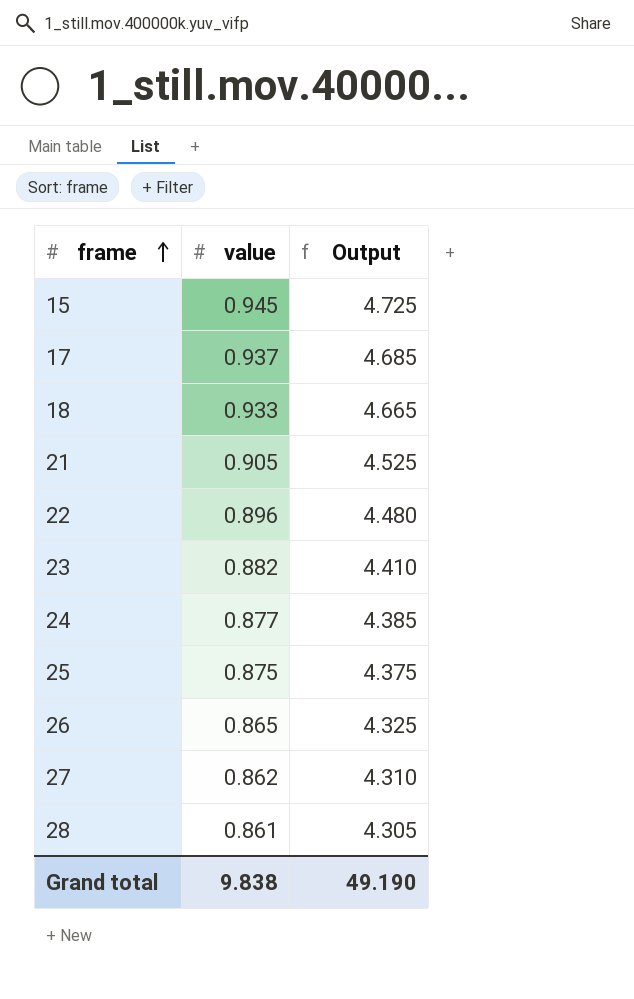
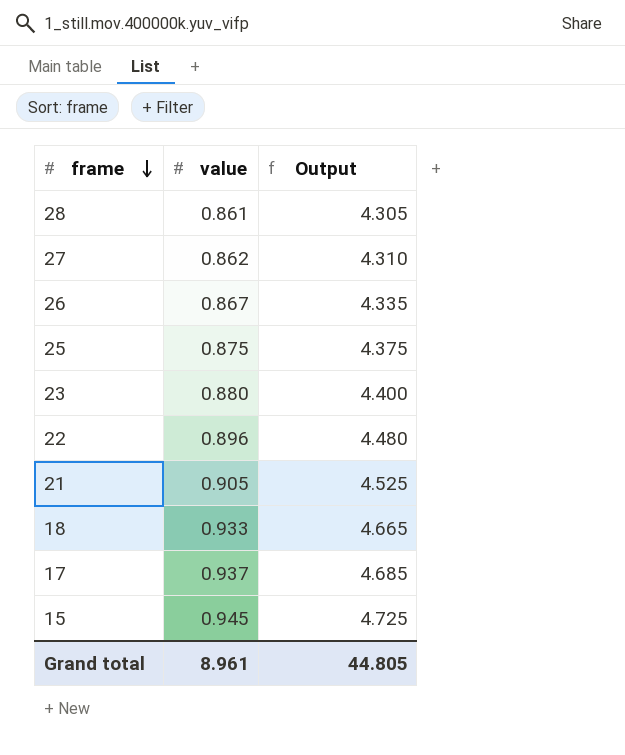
row order: frame ascending -> frame descending
row 24: 0.877 | 4.385 -> none
26 | value: 0.865 -> 0.867
26 | Output: 4.325 -> 4.335
23 | value: 0.882 -> 0.880
23 | Output: 4.410 -> 4.400
Grand total | value: 9.838 -> 8.961
Grand total | Output: 49.190 -> 44.805

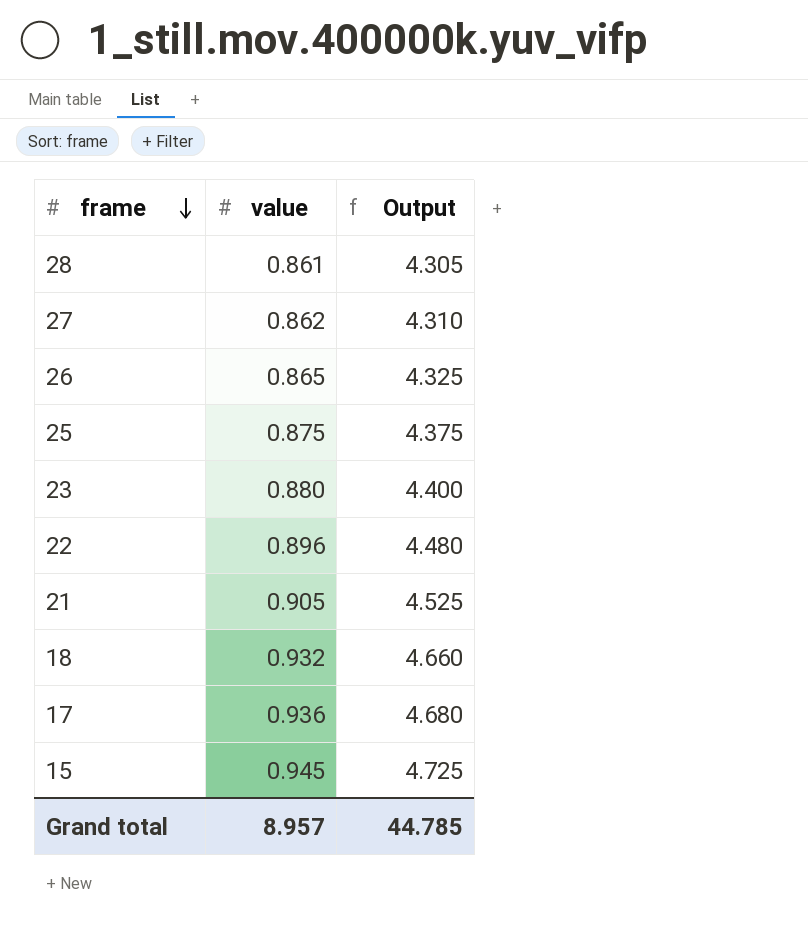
26 | value: 0.867 -> 0.865
26 | Output: 4.335 -> 4.325
18 | value: 0.933 -> 0.932
18 | Output: 4.665 -> 4.660
17 | value: 0.937 -> 0.936
17 | Output: 4.685 -> 4.680
Grand total | value: 8.961 -> 8.957
Grand total | Output: 44.805 -> 44.785

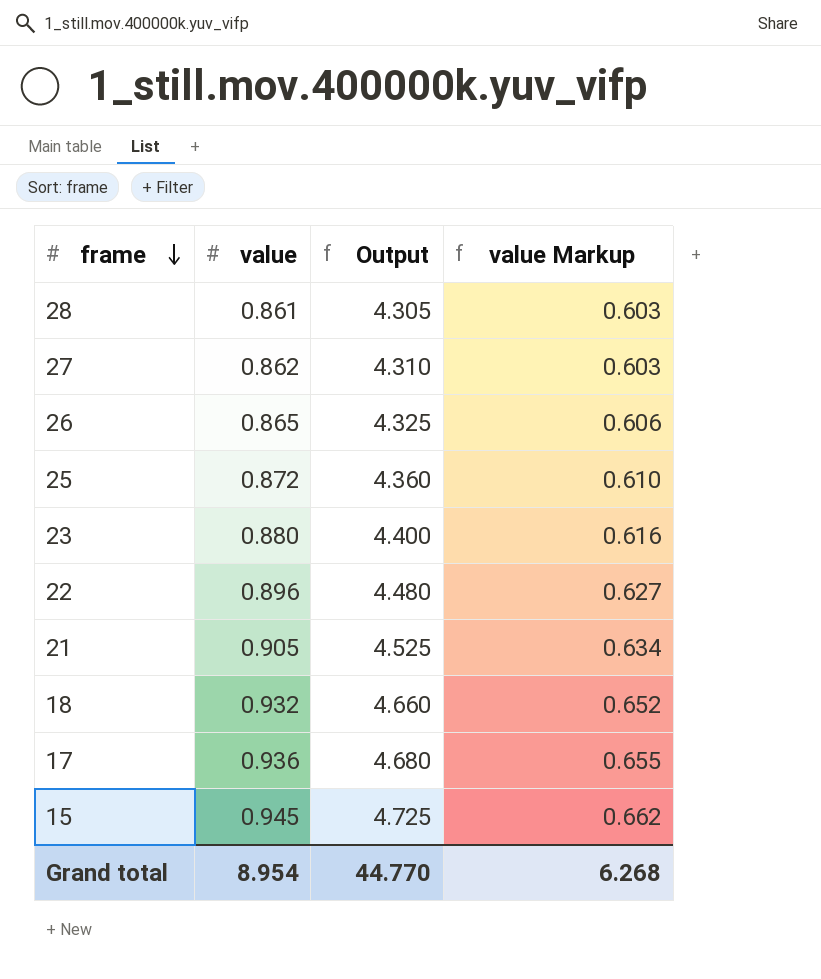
column value Markup | formula: none -> [value] * 0.7
25 | value: 0.875 -> 0.872
25 | Output: 4.375 -> 4.360
Grand total | value: 8.957 -> 8.954
Grand total | Output: 44.785 -> 44.770

